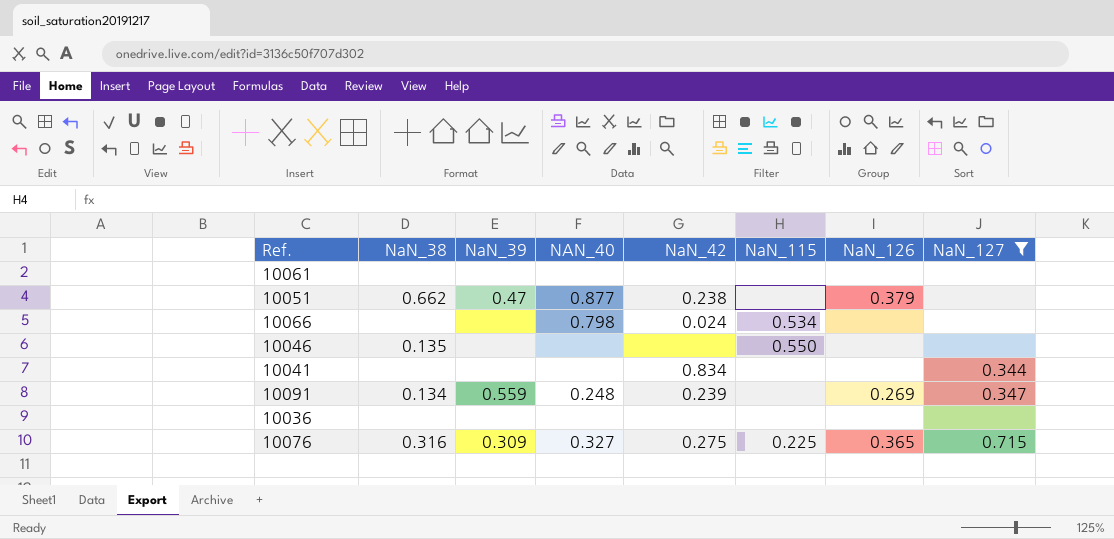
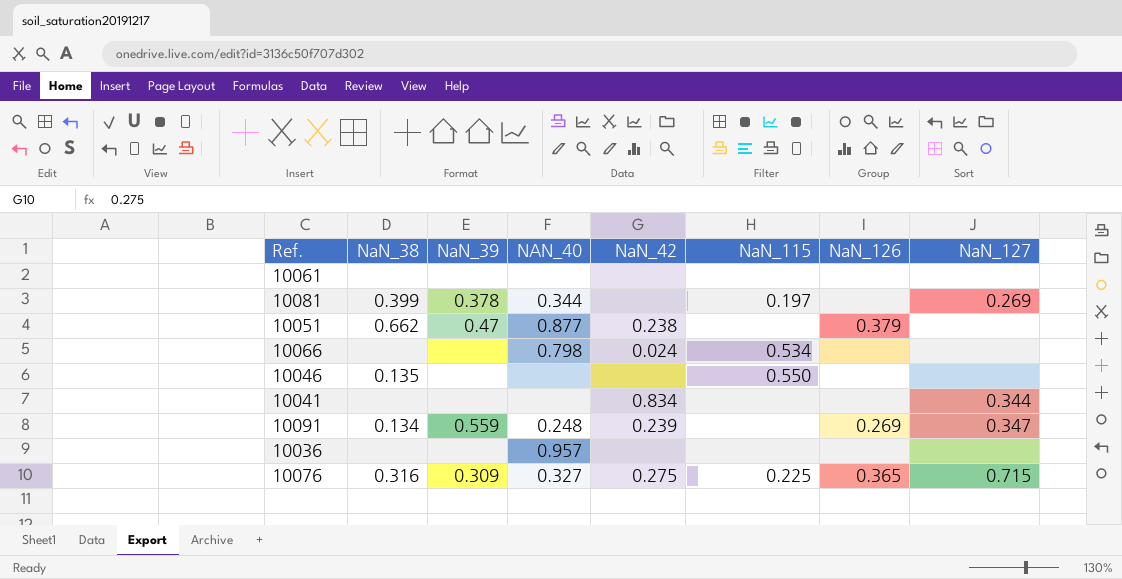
filter: NaN_127 != 0.269 -> none
10036 | NAN_40: none -> 0.957

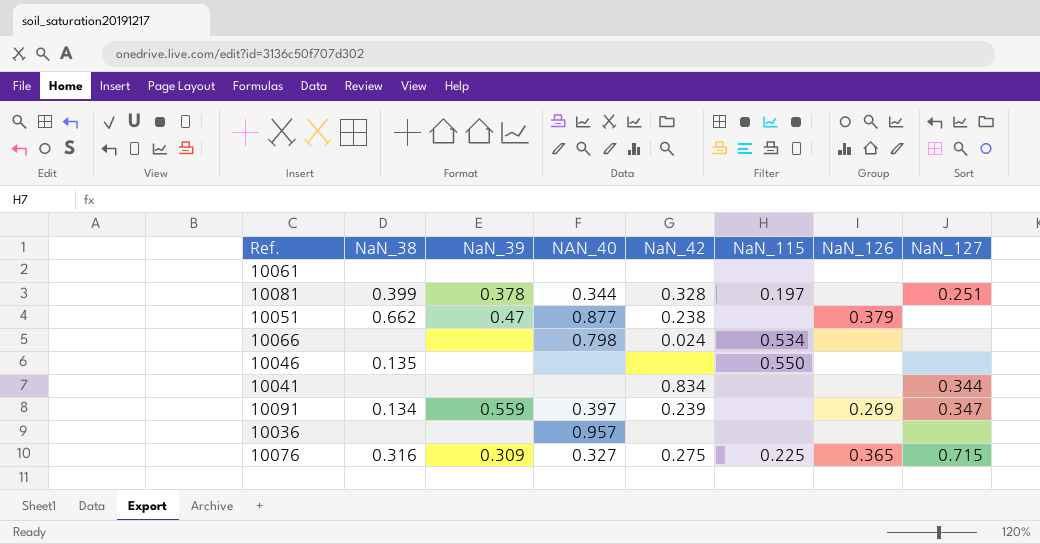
10081 | NaN_42: none -> 0.328
10081 | NaN_127: 0.269 -> 0.251
10091 | NAN_40: 0.248 -> 0.397

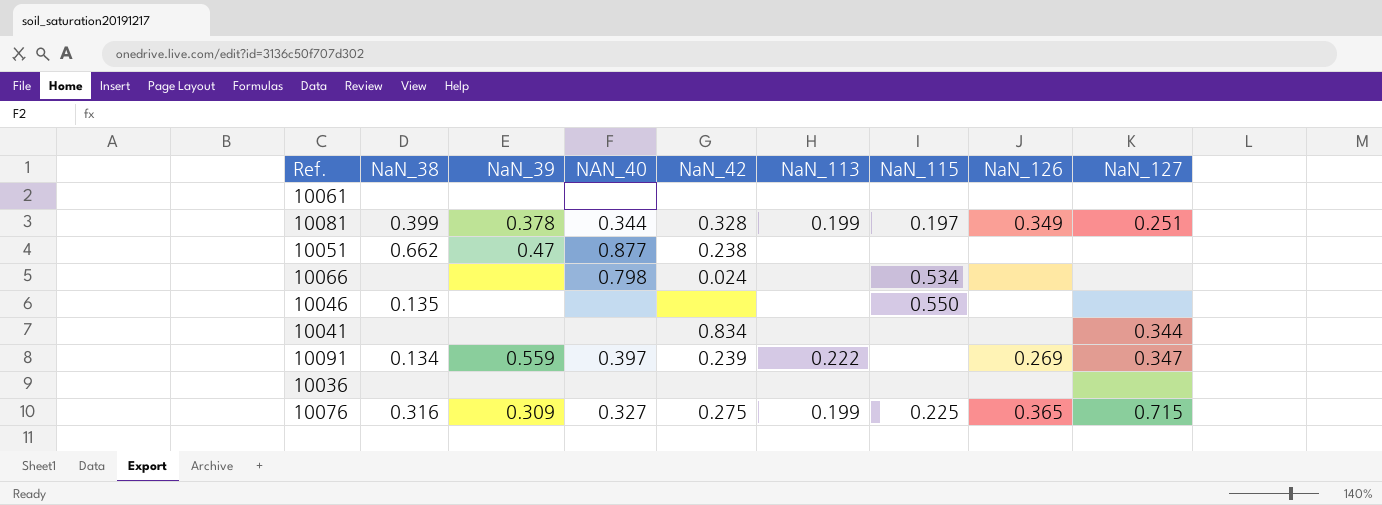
column NaN_113 | position: none -> 6
10081 | NaN_126: none -> 0.349
10051 | NaN_126: 0.379 -> none
10036 | NAN_40: 0.957 -> none

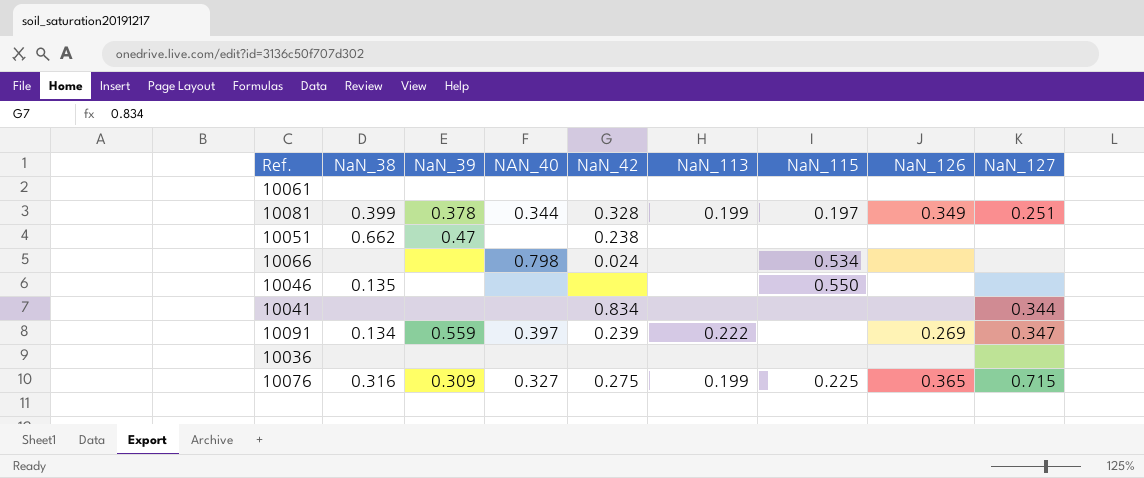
10051 | NAN_40: 0.877 -> none

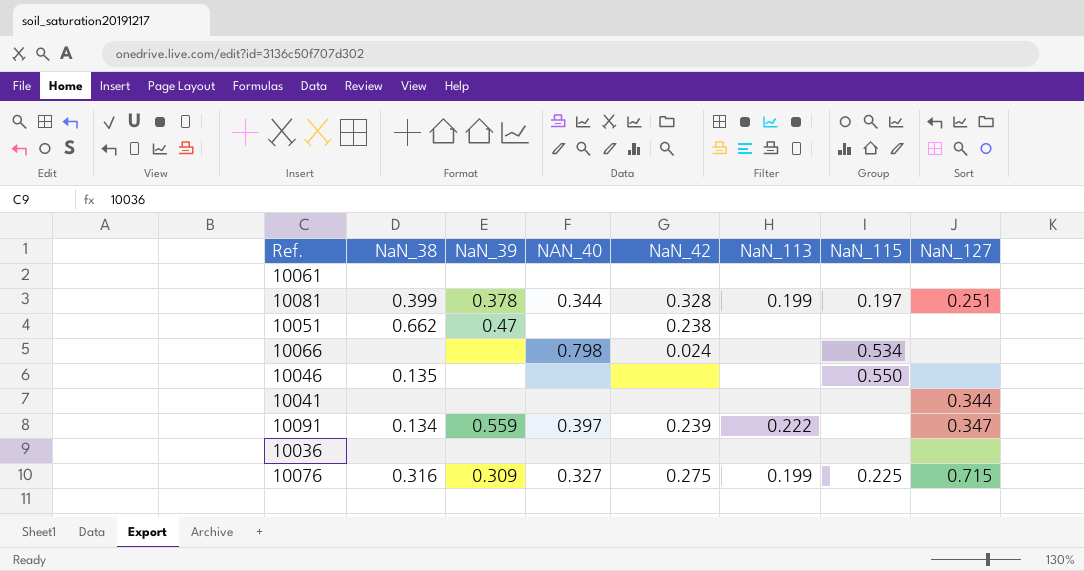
column NaN_126 | position: 8 -> none
10041 | NaN_42: 0.834 -> none

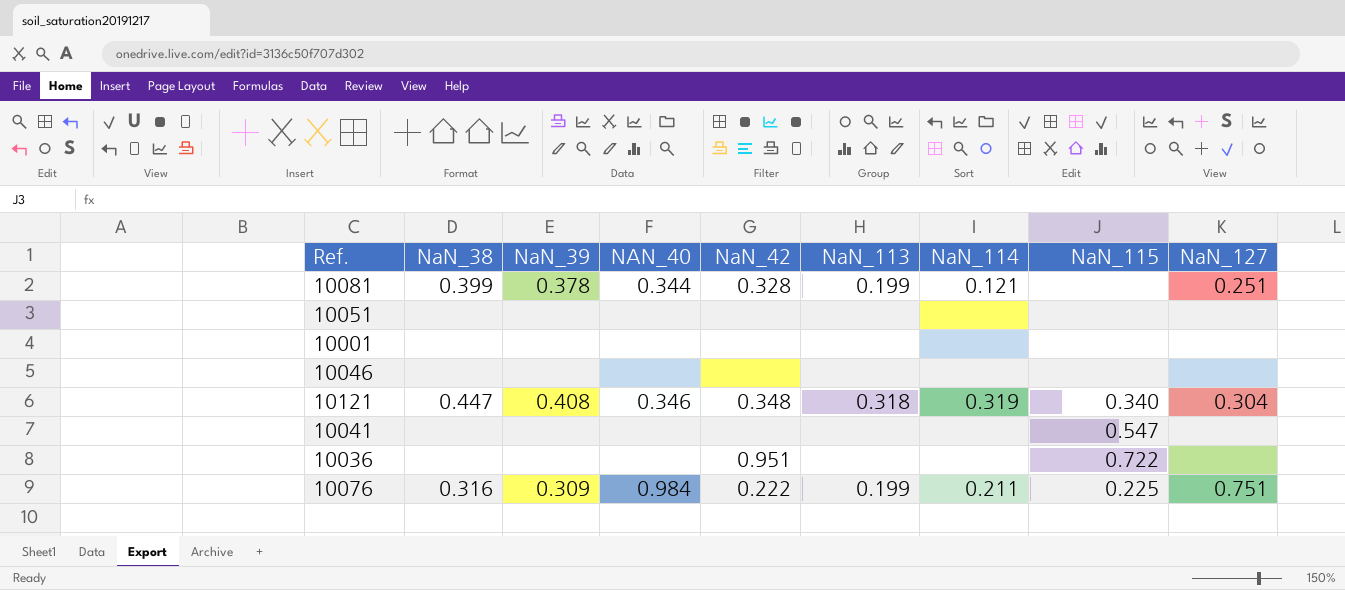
column NaN_114 | position: none -> 7
row 10061: none | none | none | none | none | none | none -> none
row 10066: none | none | 0.798 | 0.024 | none | 0.534 | none -> none
row 10091: 0.134 | 0.559 | 0.397 | 0.239 | 0.222 | none | 0.347 -> none
10081 | NaN_115: 0.197 -> none
10051 | NaN_38: 0.662 -> none
10051 | NaN_39: 0.47 -> none
10051 | NaN_42: 0.238 -> none
row 10001: none -> none | none | none | none | none | none | none | none
10046 | NaN_38: 0.135 -> none
10046 | NaN_115: 0.550 -> none
row 10121: none -> 0.447 | 0.408 | 0.346 | 0.348 | 0.318 | 0.319 | 0.340 | 0.304
10041 | NaN_115: none -> 0.547
10041 | NaN_127: 0.344 -> none
10036 | NaN_42: none -> 0.951
10036 | NaN_115: none -> 0.722
10076 | NAN_40: 0.327 -> 0.984
10076 | NaN_42: 0.275 -> 0.222
10076 | NaN_127: 0.715 -> 0.751

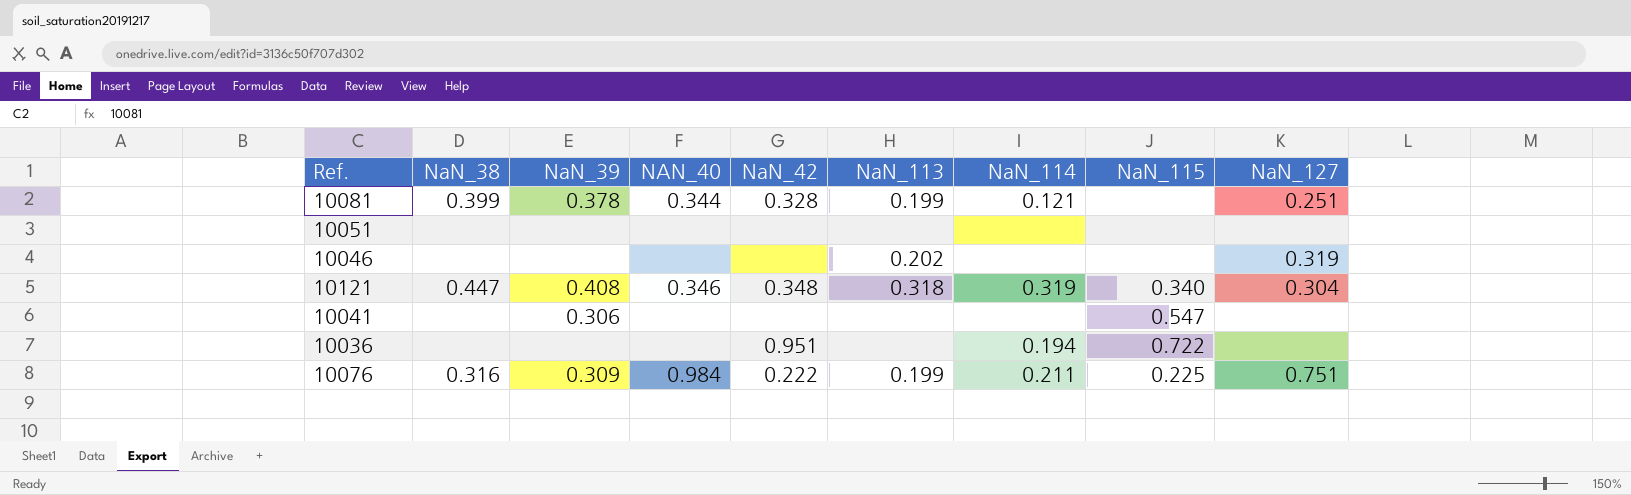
row 10001: none | none | none | none | none | none | none | none -> none
10046 | NaN_113: none -> 0.202
10046 | NaN_127: none -> 0.319
10041 | NaN_39: none -> 0.306
10036 | NaN_114: none -> 0.194

